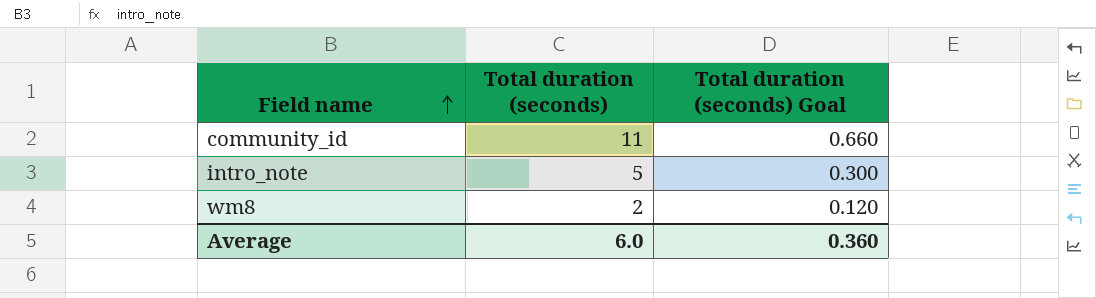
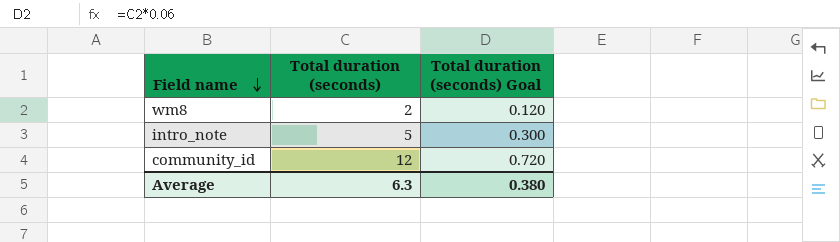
row order: Field name ascending -> Field name descending
community_id | Total duration (seconds): 11 -> 12
community_id | Total duration (seconds) Goal: 0.660 -> 0.720
Average | Total duration (seconds): 6.0 -> 6.3
Average | Total duration (seconds) Goal: 0.360 -> 0.380

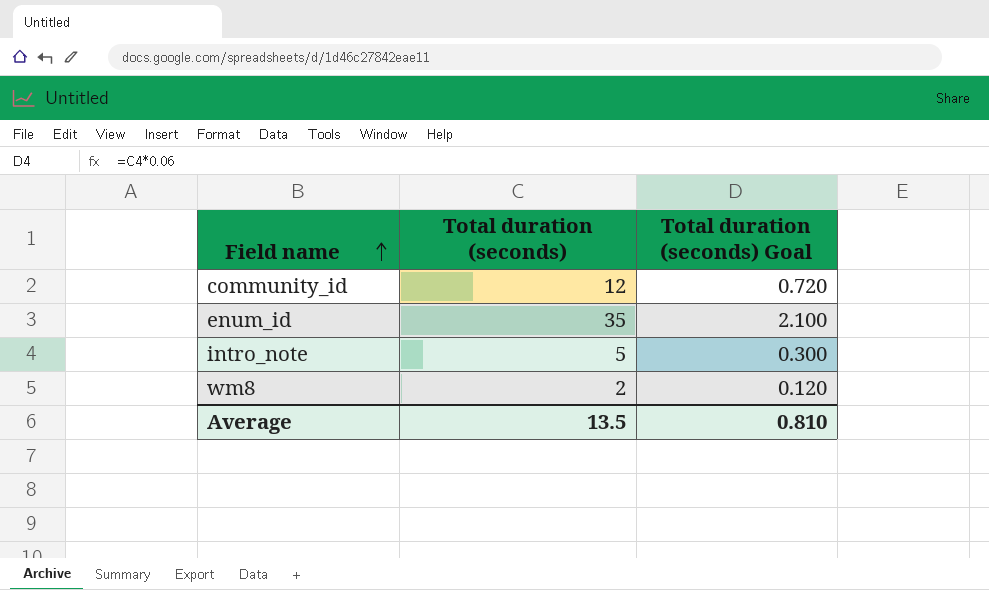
row order: Field name descending -> Field name ascending
row enum_id: none -> 35 | 2.100
Average | Total duration (seconds): 6.3 -> 13.5
Average | Total duration (seconds) Goal: 0.380 -> 0.810

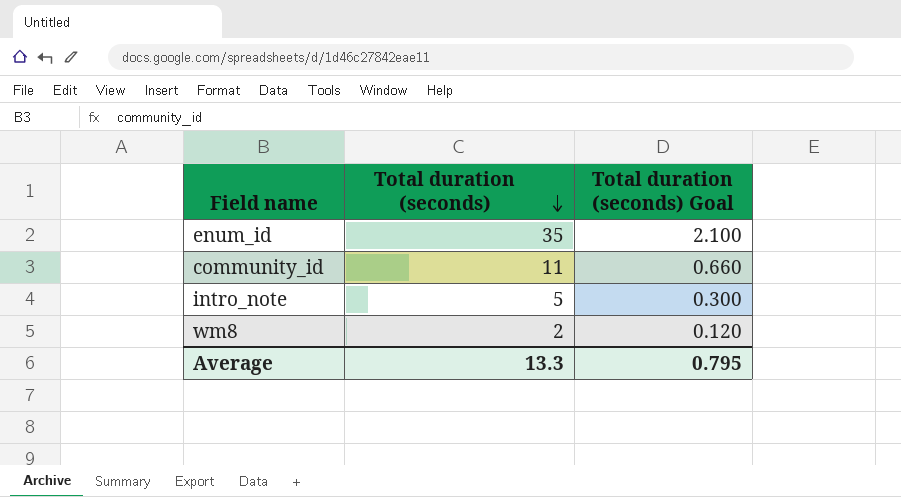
row order: Field name ascending -> Total duration (seconds) descending
community_id | Total duration (seconds): 12 -> 11
community_id | Total duration (seconds) Goal: 0.720 -> 0.660
Average | Total duration (seconds): 13.5 -> 13.3
Average | Total duration (seconds) Goal: 0.810 -> 0.795

